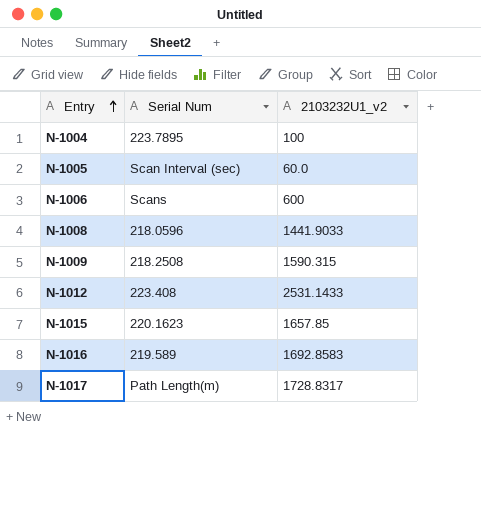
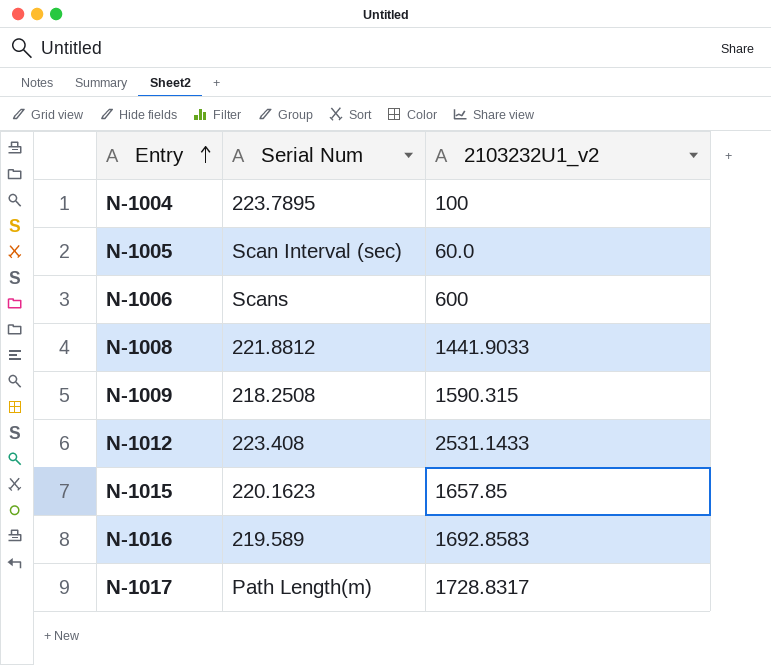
N-1008 | Serial Num: 218.0596 -> 221.8812

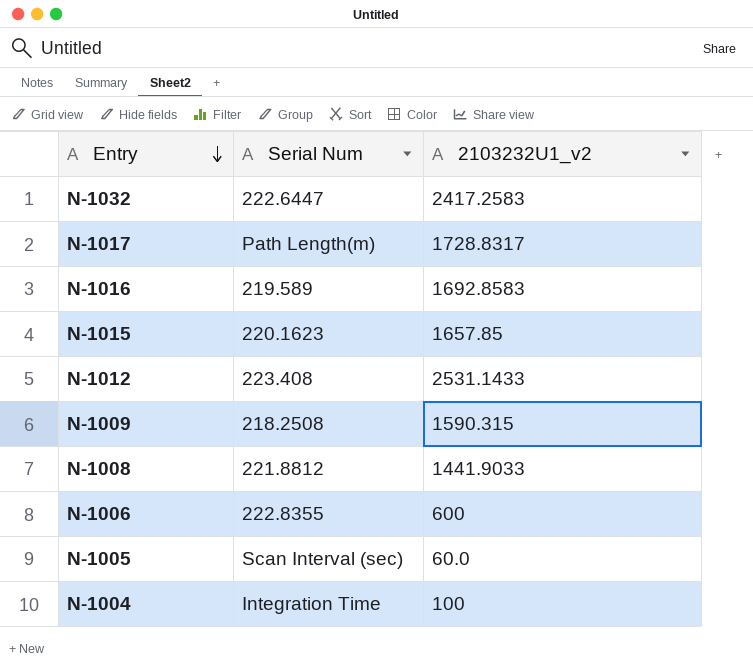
row order: Entry ascending -> Entry descending
row N-1032: none -> 222.6447 | 2417.2583
N-1006 | Serial Num: Scans -> 222.8355
N-1004 | Serial Num: 223.7895 -> Integration Time

